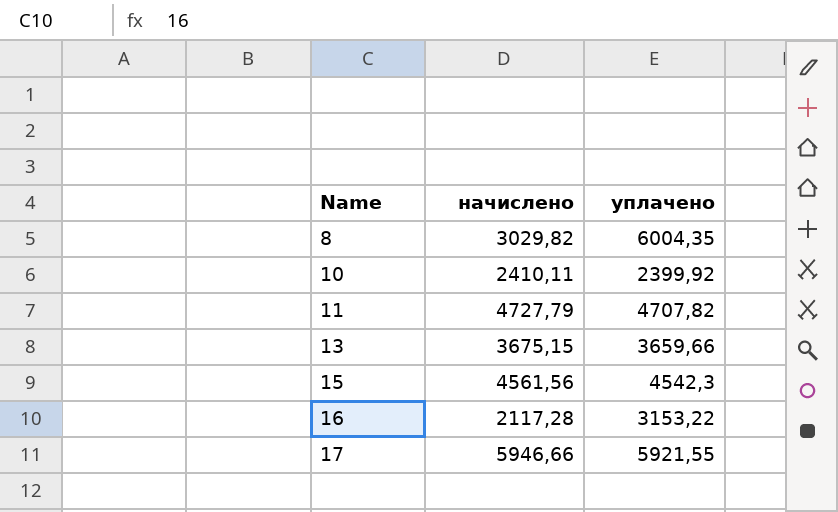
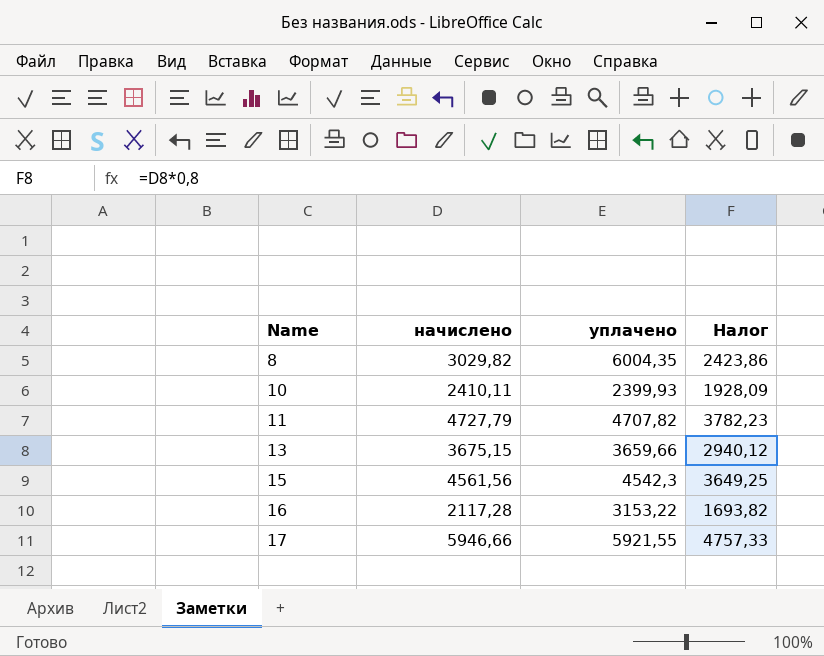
column Налог | formula: none -> [начислено] * 0,8
10 | уплачено: 2399,92 -> 2399,93

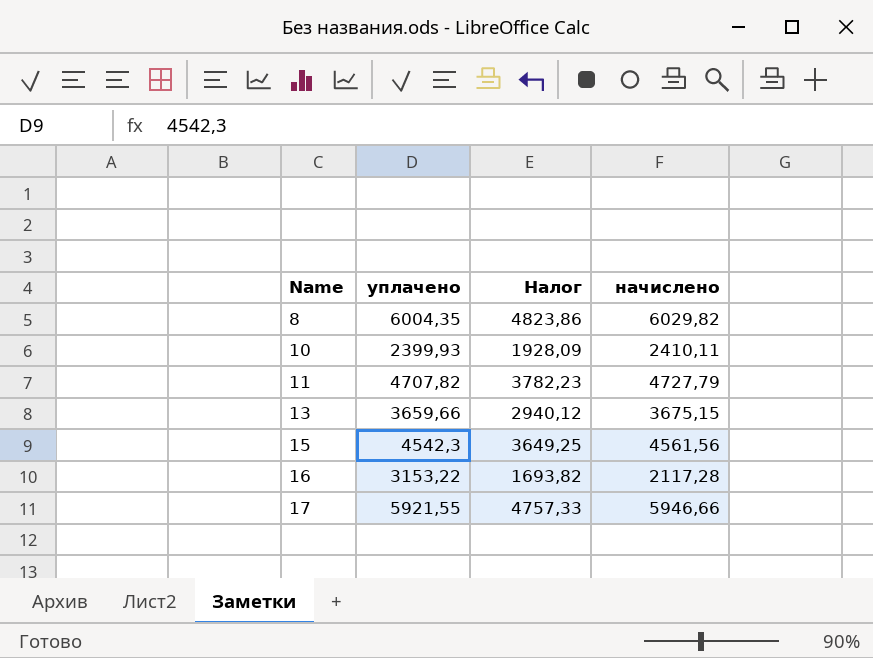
column начислено | position: 2 -> 4
8 | Налог: 2423,86 -> 4823,86
8 | начислено: 3029,82 -> 6029,82

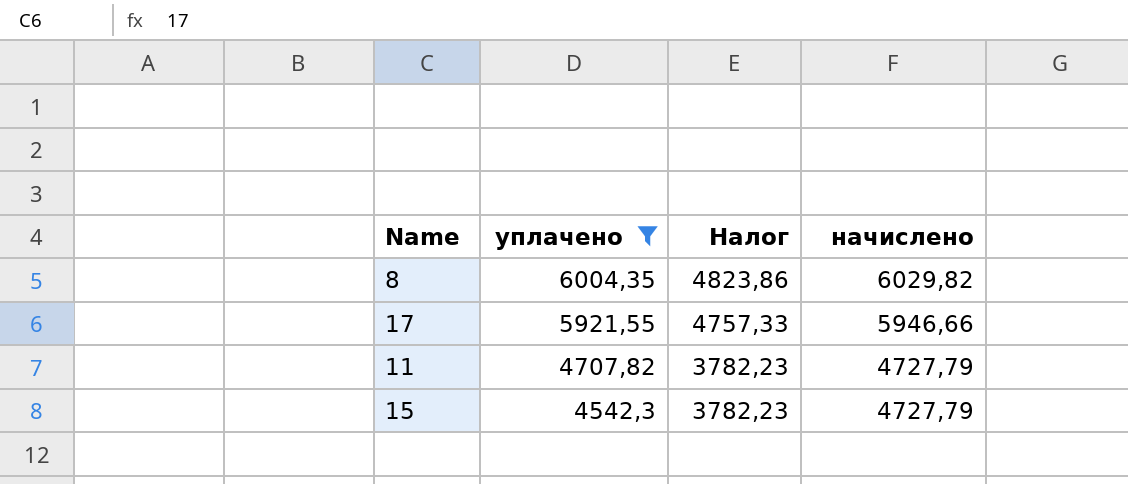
filter: none -> уплачено >= 4542,3
row order: Name ascending -> уплачено descending
15 | Налог: 3649,25 -> 3782,23
15 | начислено: 4561,56 -> 4727,79

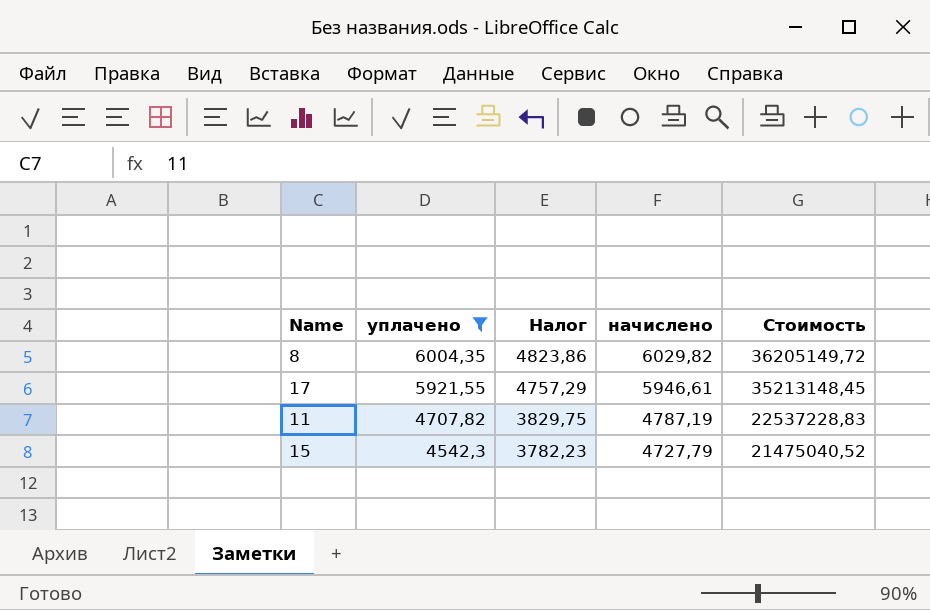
column Стоимость | formula: none -> [уплачено] * [начислено]
17 | Налог: 4757,33 -> 4757,29
17 | начислено: 5946,66 -> 5946,61
11 | Налог: 3782,23 -> 3829,75
11 | начислено: 4727,79 -> 4787,19

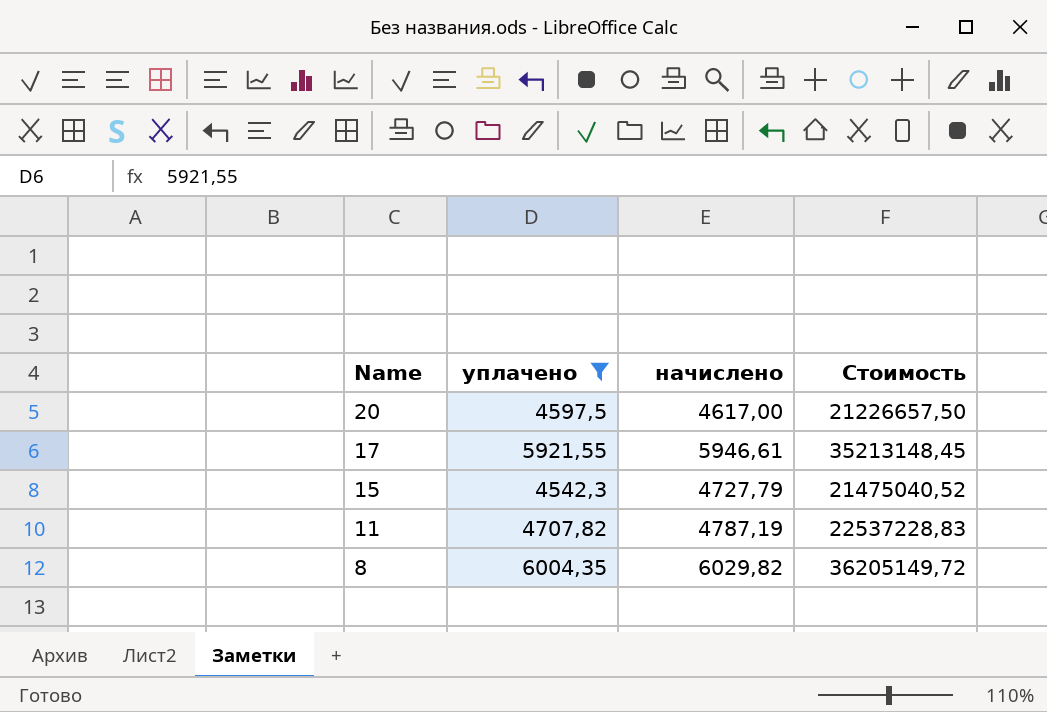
row order: уплачено descending -> Name descending
column Налог | formula: [начислено] * 0,8 -> none
row 20: none -> 4597,5 | 4617,00 | 21226657,50

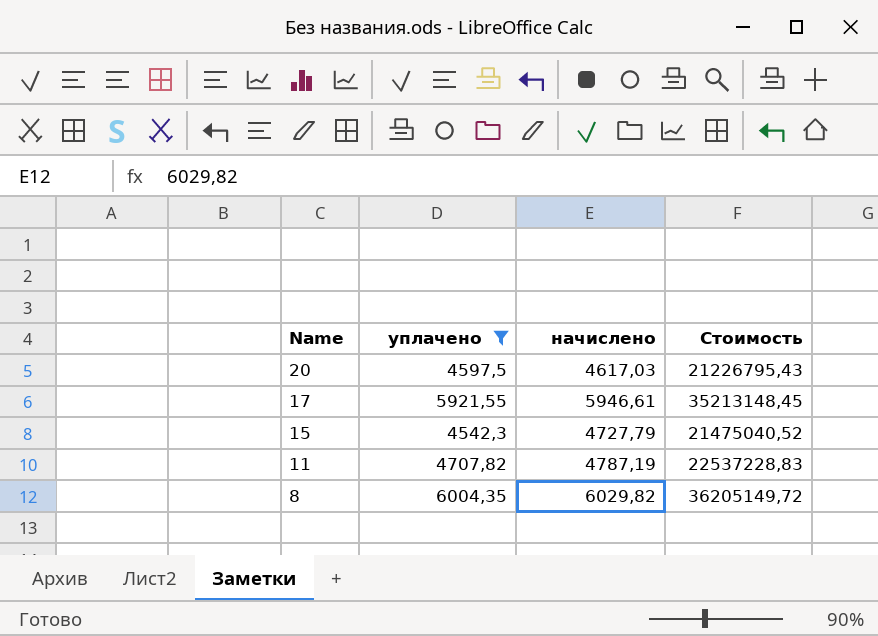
20 | начислено: 4617,00 -> 4617,03
20 | Стоимость: 21226657,50 -> 21226795,43

